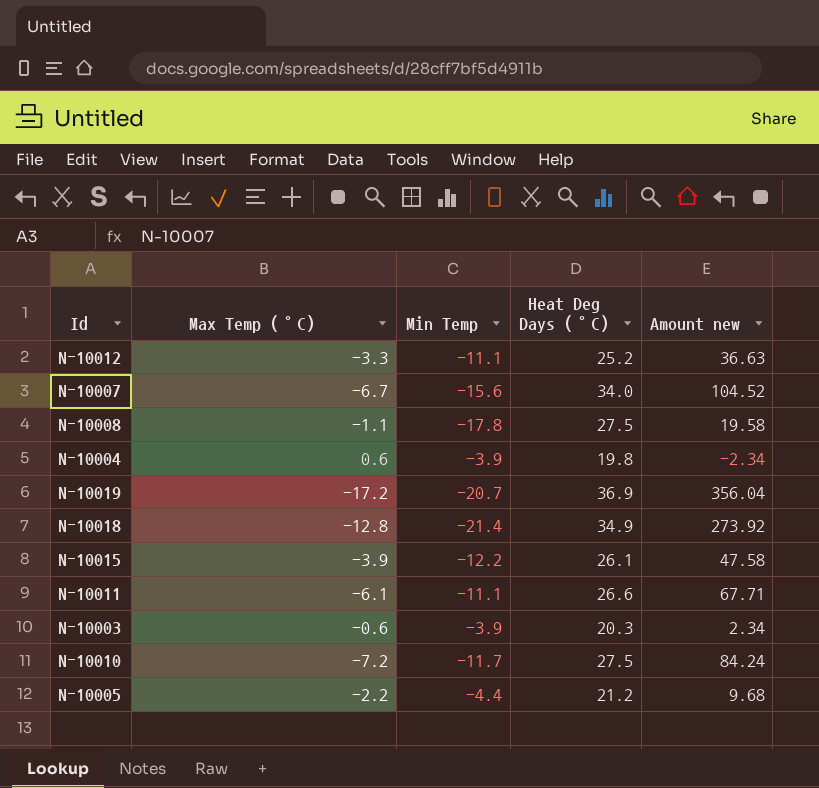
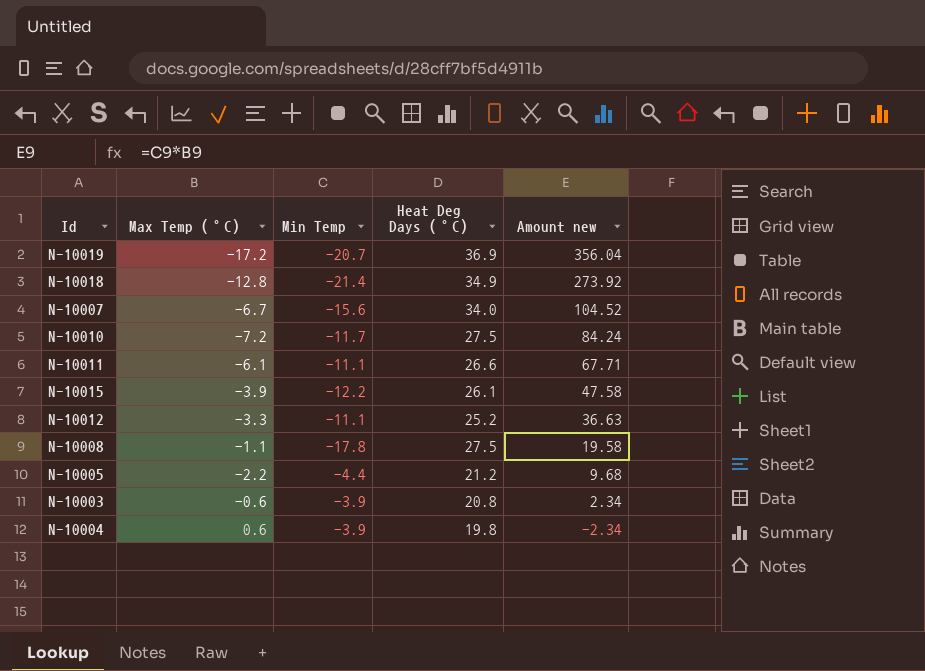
row order: none -> Amount new descending
N-10003 | Heat Deg Days (°C): 20.3 -> 20.8

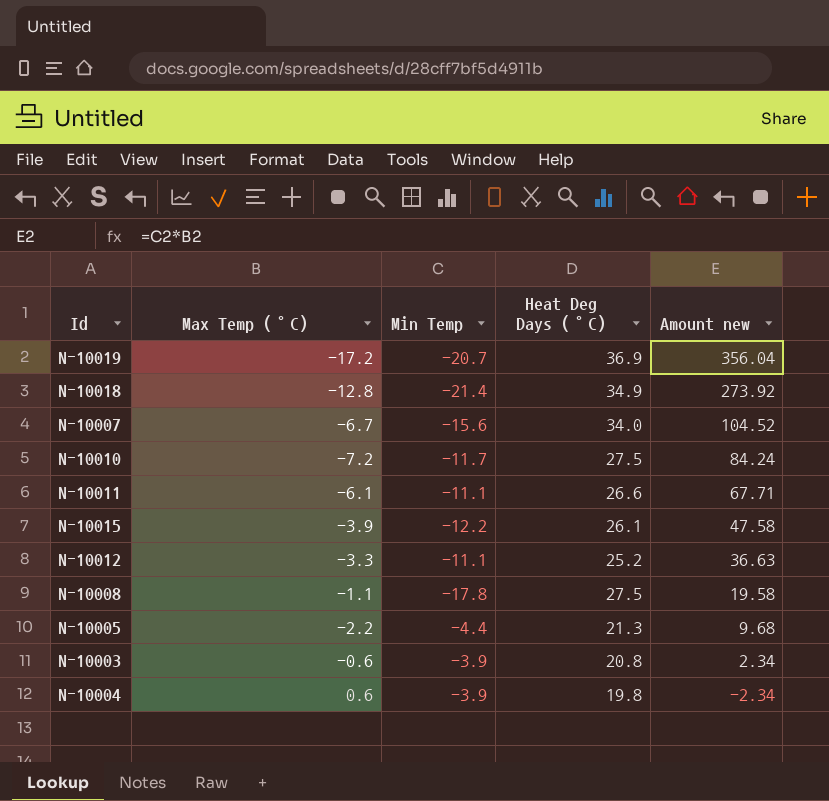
N-10005 | Heat Deg Days (°C): 21.2 -> 21.3

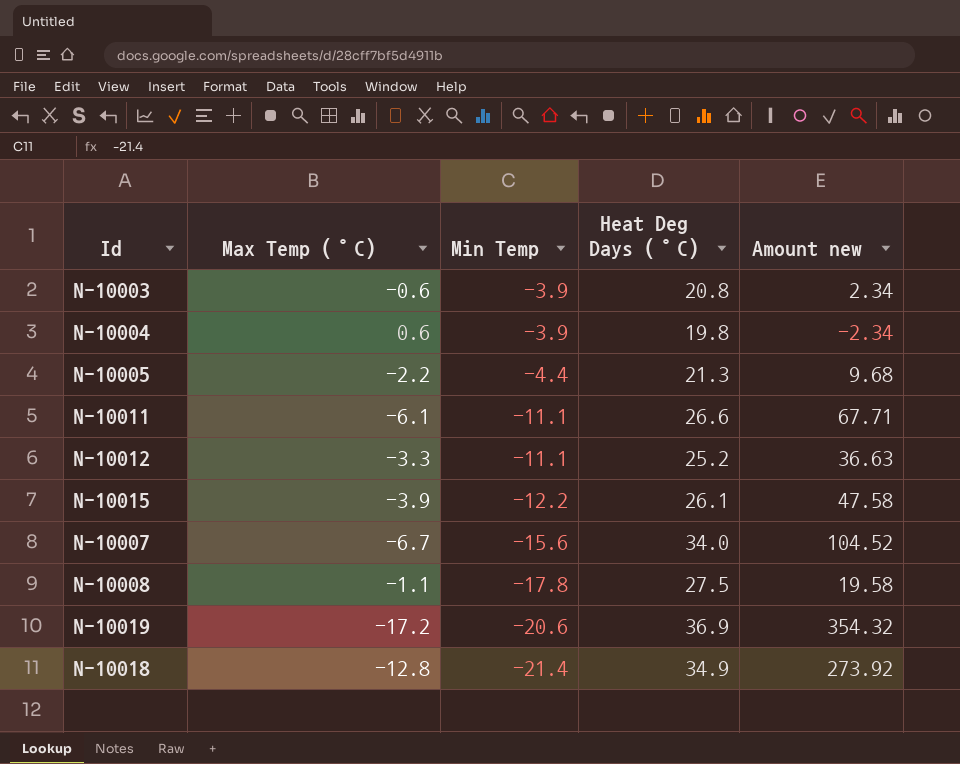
row order: Amount new descending -> Min Temp descending
row N-10010: -7.2 | -11.7 | 27.5 | 84.24 -> none
N-10019 | Min Temp: -20.7 -> -20.6
N-10019 | Amount new: 356.04 -> 354.32

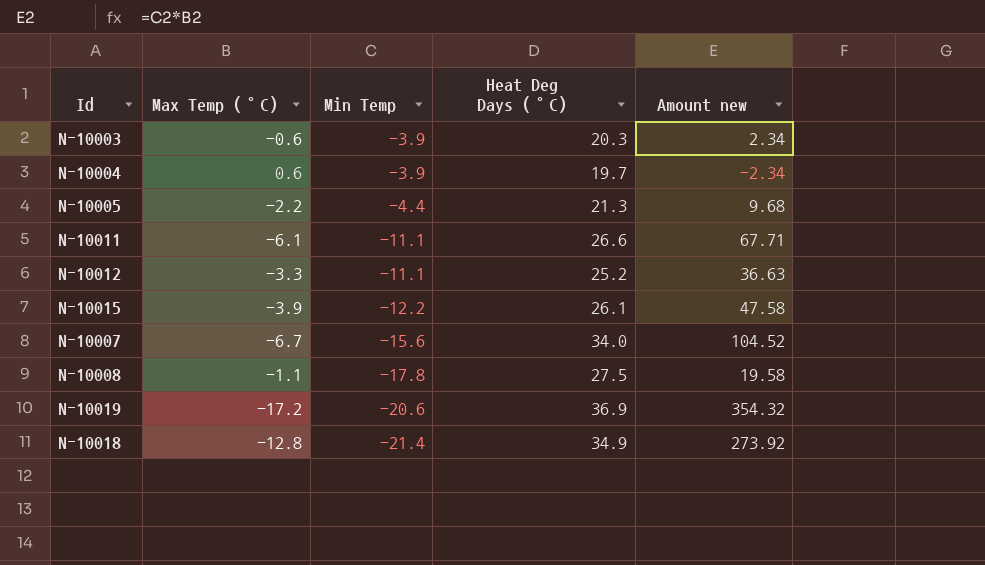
N-10003 | Heat Deg Days (°C): 20.8 -> 20.3
N-10004 | Heat Deg Days (°C): 19.8 -> 19.7

